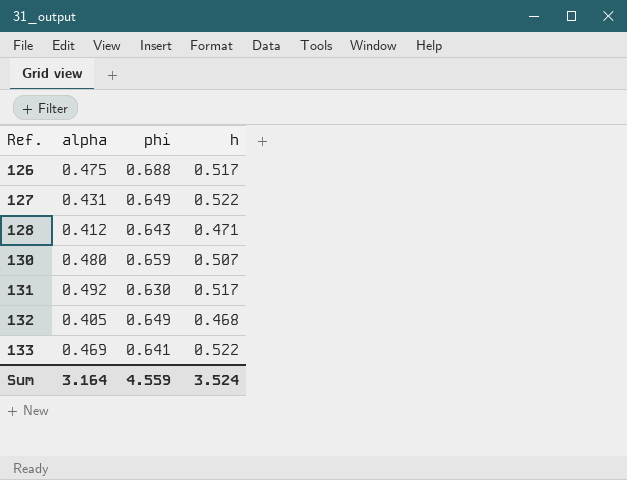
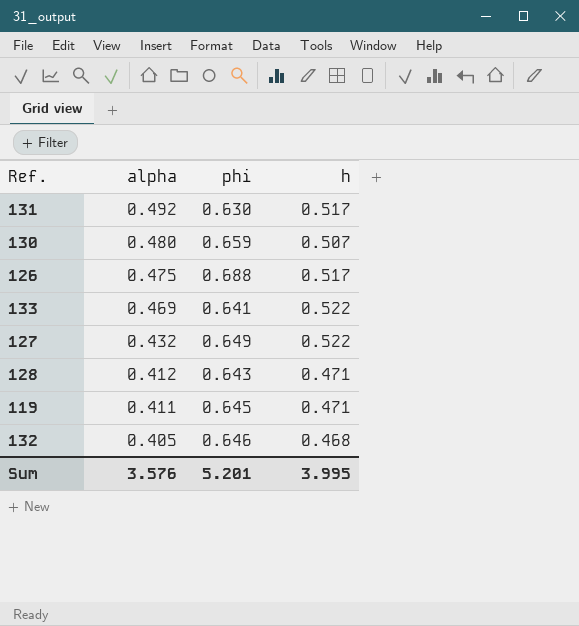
row order: Ref. ascending -> alpha descending
127 | alpha: 0.431 -> 0.432
row 119: none -> 0.411 | 0.645 | 0.471
132 | phi: 0.649 -> 0.646
Sum | alpha: 3.164 -> 3.576
Sum | phi: 4.559 -> 5.201
Sum | h: 3.524 -> 3.995

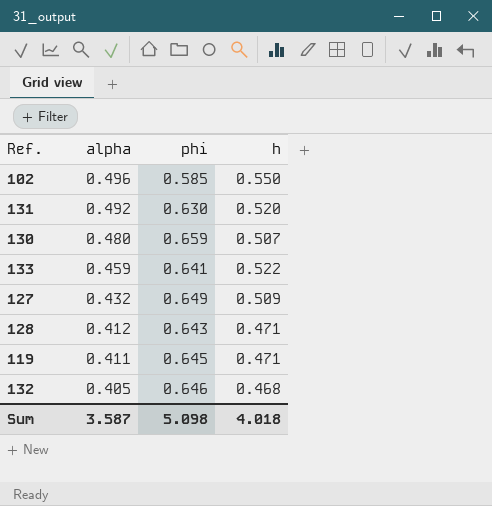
row 126: 0.475 | 0.688 | 0.517 -> none
row 102: none -> 0.496 | 0.585 | 0.550
131 | h: 0.517 -> 0.520
133 | alpha: 0.469 -> 0.459
127 | h: 0.522 -> 0.509
Sum | alpha: 3.576 -> 3.587
Sum | phi: 5.201 -> 5.098
Sum | h: 3.995 -> 4.018

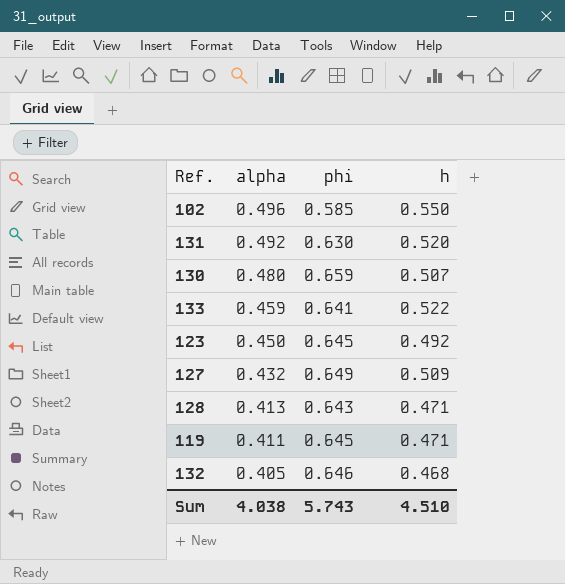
row 123: none -> 0.450 | 0.645 | 0.492
128 | alpha: 0.412 -> 0.413
Sum | alpha: 3.587 -> 4.038
Sum | phi: 5.098 -> 5.743
Sum | h: 4.018 -> 4.510

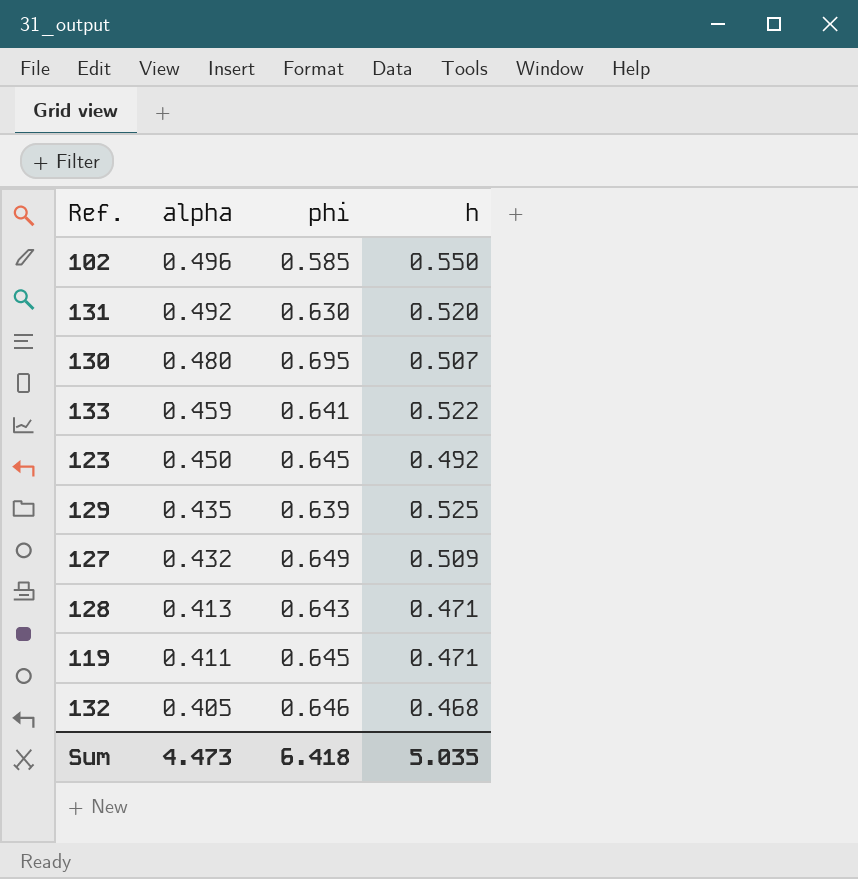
130 | phi: 0.659 -> 0.695
row 129: none -> 0.435 | 0.639 | 0.525
Sum | alpha: 4.038 -> 4.473
Sum | phi: 5.743 -> 6.418
Sum | h: 4.510 -> 5.035

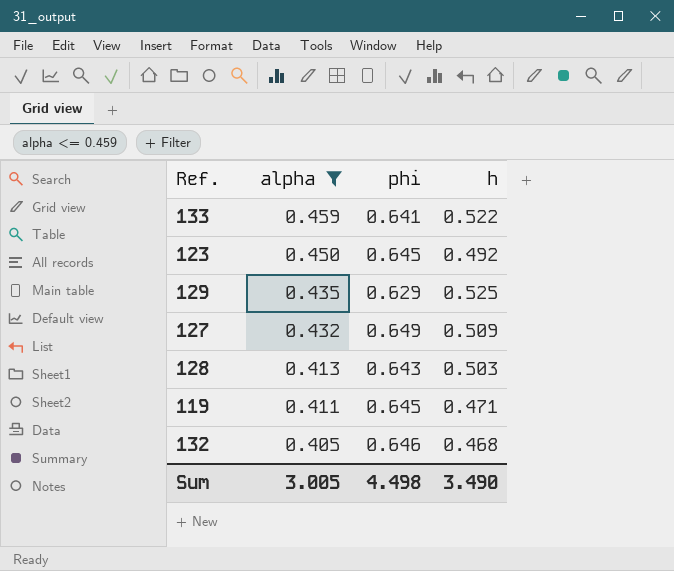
filter: none -> alpha <= 0.459
129 | phi: 0.639 -> 0.629
128 | h: 0.471 -> 0.503
Sum | alpha: 4.473 -> 3.005
Sum | phi: 6.418 -> 4.498
Sum | h: 5.035 -> 3.490

